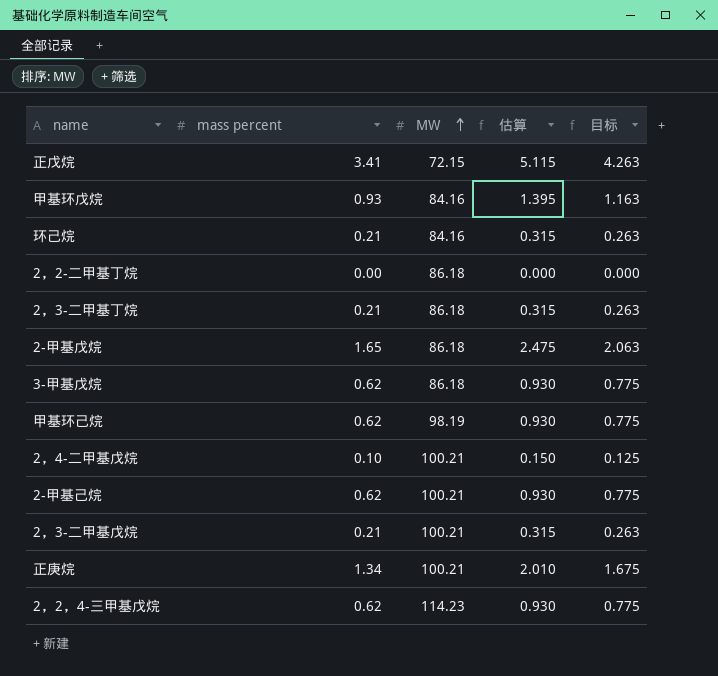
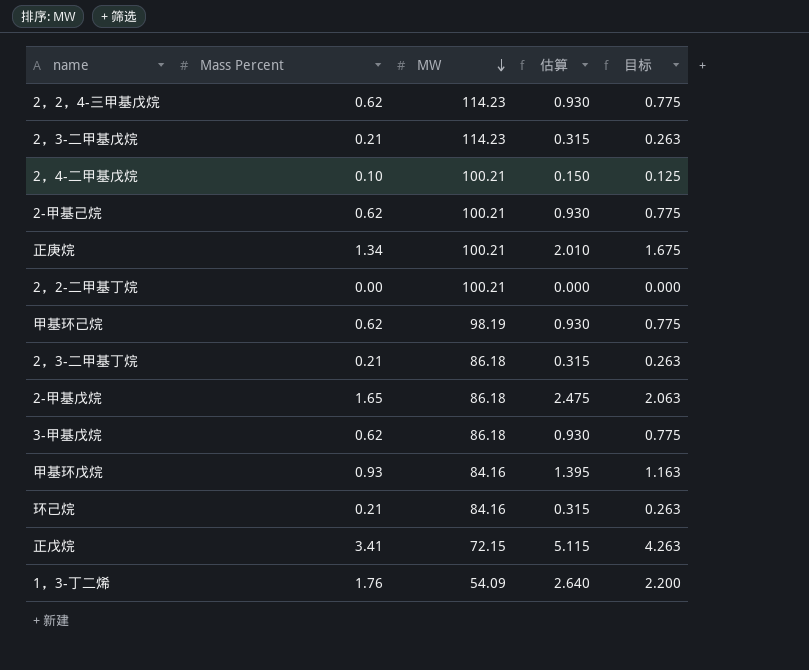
row order: MW ascending -> MW descending
column name: mass percent -> Mass Percent
2，3-二甲基戊烷 | MW: 100.21 -> 114.23
2，2-二甲基丁烷 | MW: 86.18 -> 100.21
row 1，3-丁二烯: none -> 1.76 | 54.09 | 2.640 | 2.200

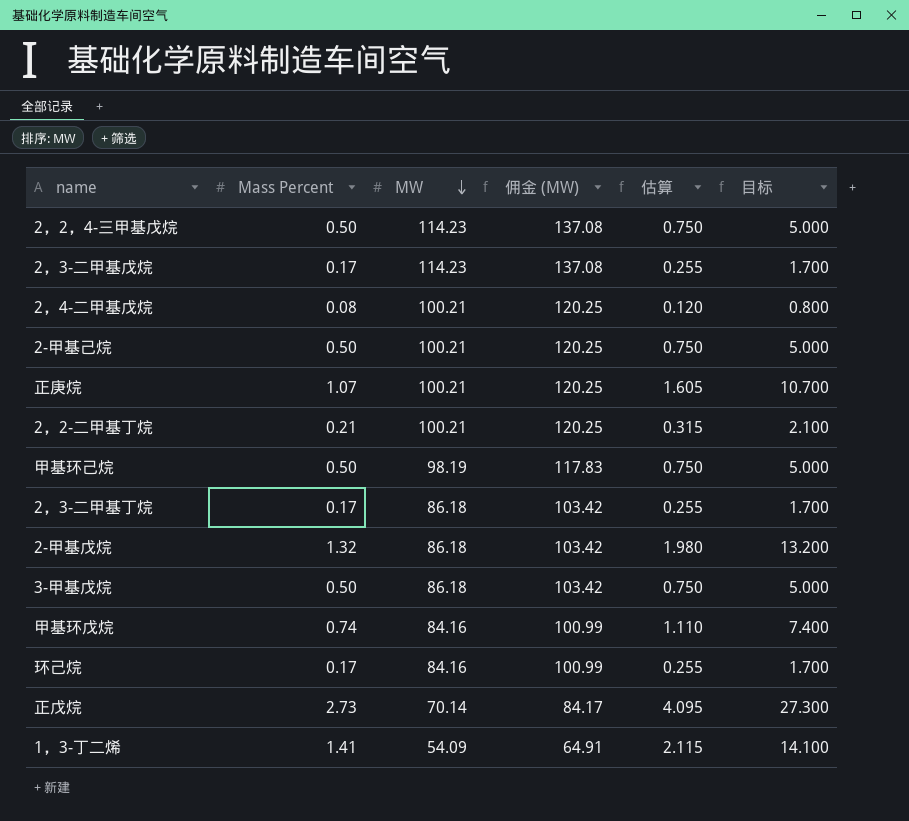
column 佣金 (MW) | formula: none -> [MW] * 1.2
column 目标 | formula: [Mass Percent] * 1.25 -> [Mass Percent] * 10
2，2，4-三甲基戊烷 | Mass Percent: 0.62 -> 0.50
2，2，4-三甲基戊烷 | 估算: 0.930 -> 0.750
2，3-二甲基戊烷 | Mass Percent: 0.21 -> 0.17
2，3-二甲基戊烷 | 估算: 0.315 -> 0.255
2，4-二甲基戊烷 | Mass Percent: 0.10 -> 0.08
2，4-二甲基戊烷 | 估算: 0.150 -> 0.120
2-甲基己烷 | Mass Percent: 0.62 -> 0.50
2-甲基己烷 | 估算: 0.930 -> 0.750
正庚烷 | Mass Percent: 1.34 -> 1.07
正庚烷 | 估算: 2.010 -> 1.605
2，2-二甲基丁烷 | Mass Percent: 0.00 -> 0.21
2，2-二甲基丁烷 | 估算: 0.000 -> 0.315
甲基环己烷 | Mass Percent: 0.62 -> 0.50
甲基环己烷 | 估算: 0.930 -> 0.750
2，3-二甲基丁烷 | Mass Percent: 0.21 -> 0.17
2，3-二甲基丁烷 | 估算: 0.315 -> 0.255
2-甲基戊烷 | Mass Percent: 1.65 -> 1.32
2-甲基戊烷 | 估算: 2.475 -> 1.980
3-甲基戊烷 | Mass Percent: 0.62 -> 0.50
3-甲基戊烷 | 估算: 0.930 -> 0.750
甲基环戊烷 | Mass Percent: 0.93 -> 0.74
甲基环戊烷 | 估算: 1.395 -> 1.110
环己烷 | Mass Percent: 0.21 -> 0.17
环己烷 | 估算: 0.315 -> 0.255
正戊烷 | Mass Percent: 3.41 -> 2.73
正戊烷 | MW: 72.15 -> 70.14
正戊烷 | 估算: 5.115 -> 4.095
1，3-丁二烯 | Mass Percent: 1.76 -> 1.41
1，3-丁二烯 | 估算: 2.640 -> 2.115

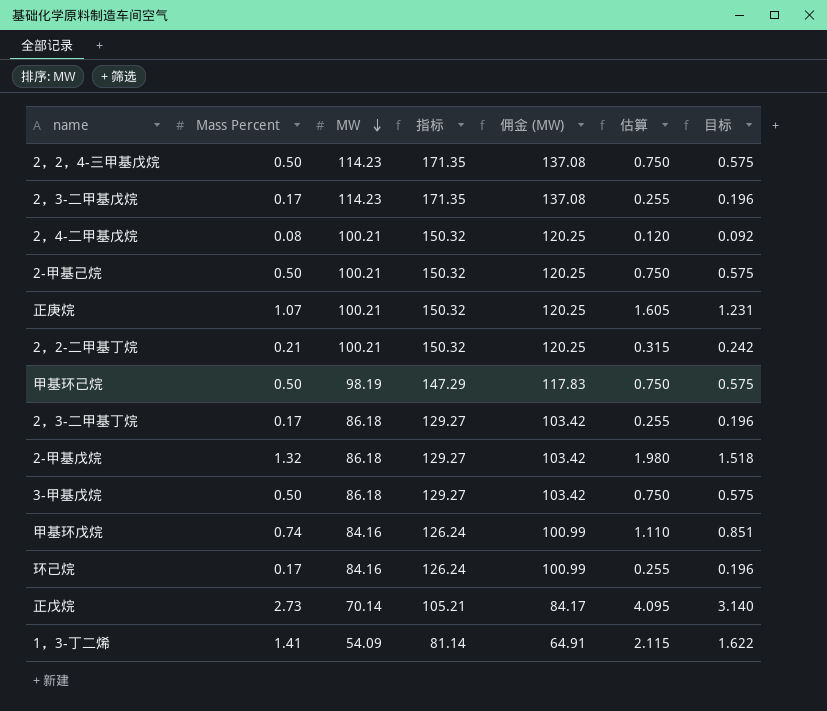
column 指标 | formula: none -> [MW] * 1.5
column 目标 | formula: [Mass Percent] * 10 -> [Mass Percent] * 1.15

